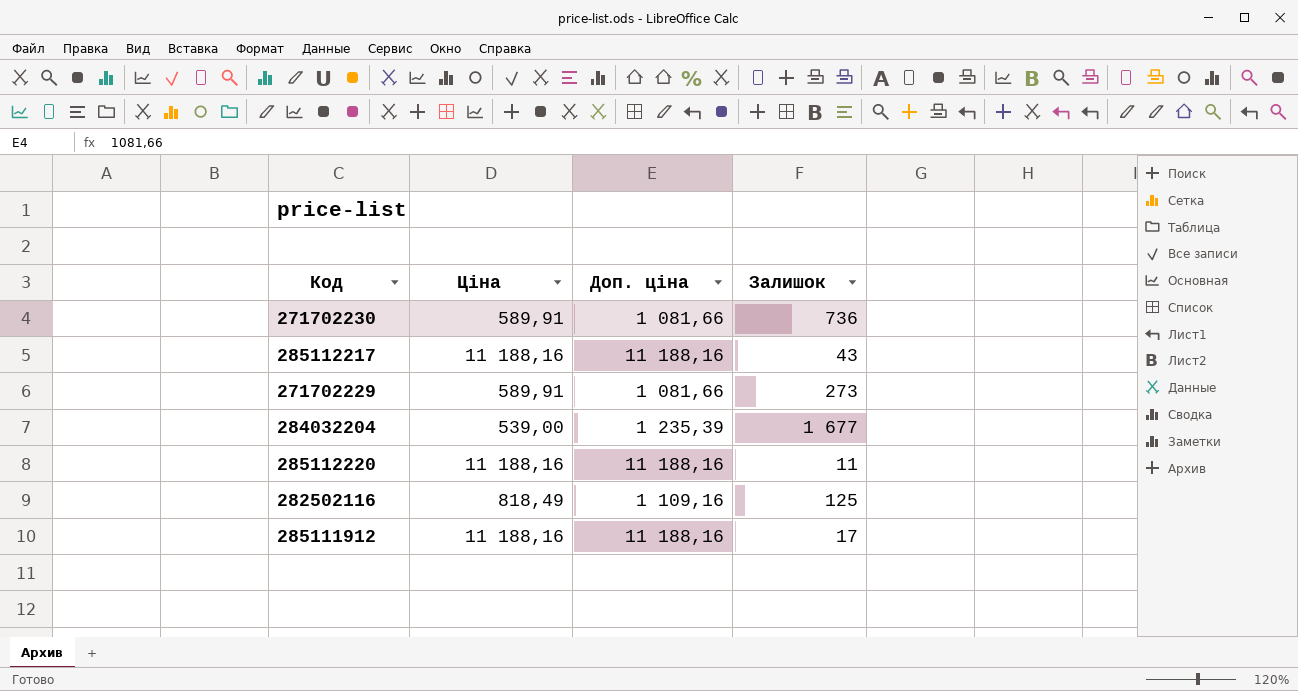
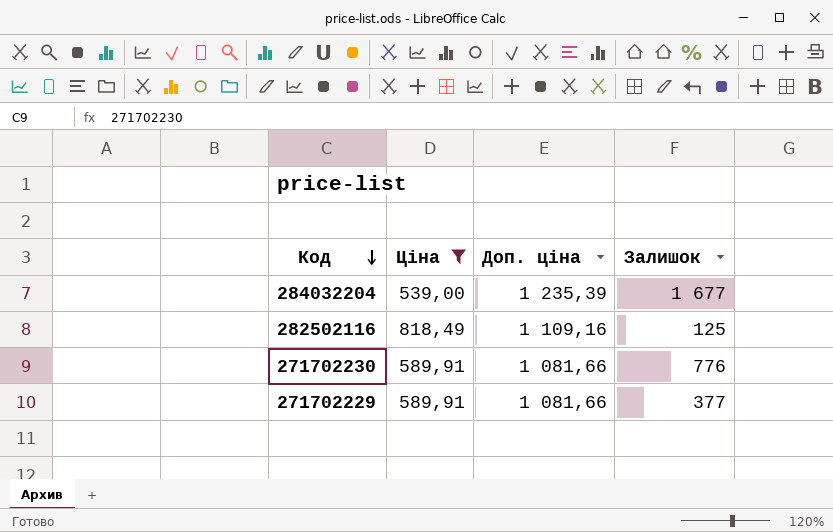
filter: none -> Ціна != 11 188,16
row order: none -> Код descending
271702230 | Залишок: 736 -> 776
271702229 | Залишок: 273 -> 377

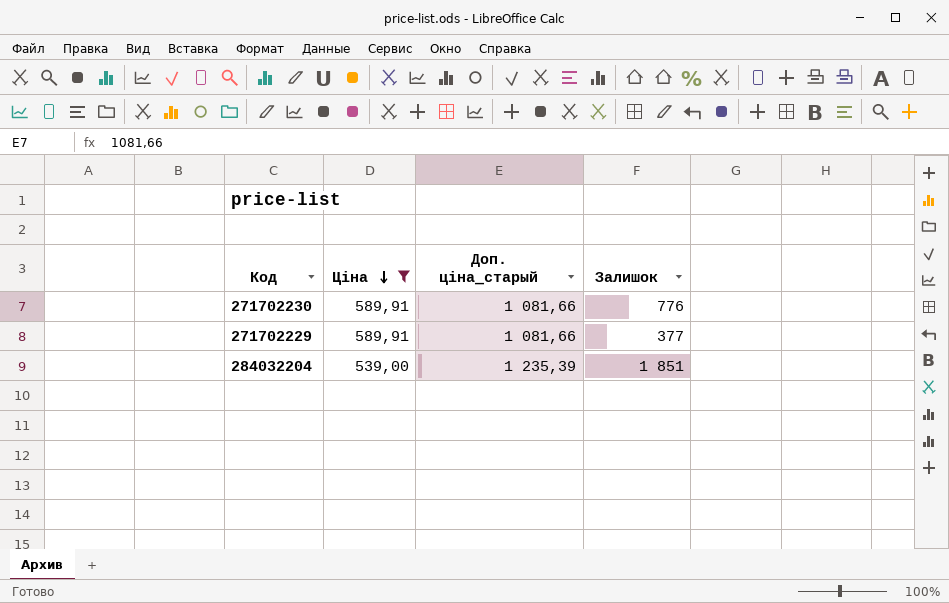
row order: Код descending -> Ціна descending
column name: Доп. ціна -> Доп. ціна_старый
row 282502116: 818,49 | 1 109,16 | 125 -> none
284032204 | Залишок: 1 677 -> 1 851

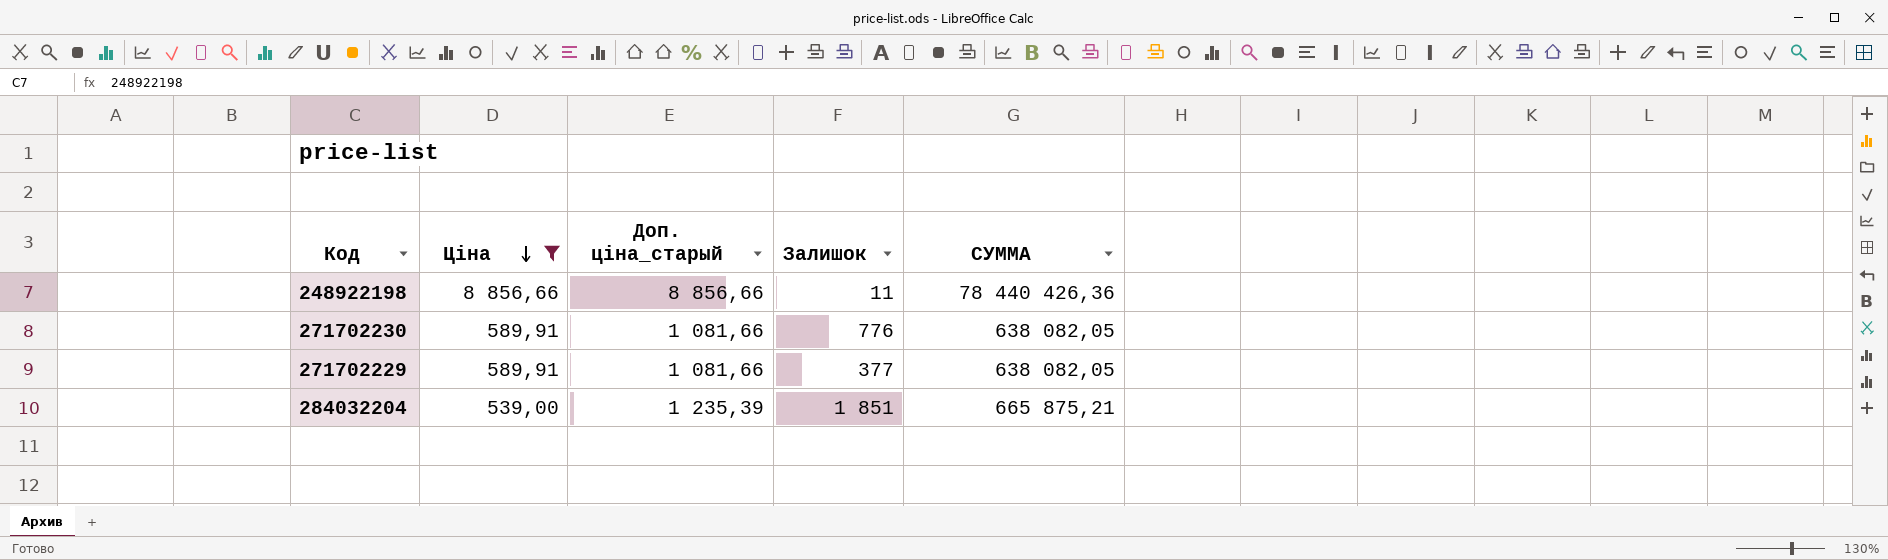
column СУММА | formula: none -> [Ціна] * [Доп. ціна_старый]
row 248922198: none -> 8 856,66 | 8 856,66 | 11 | 78 440 426,36

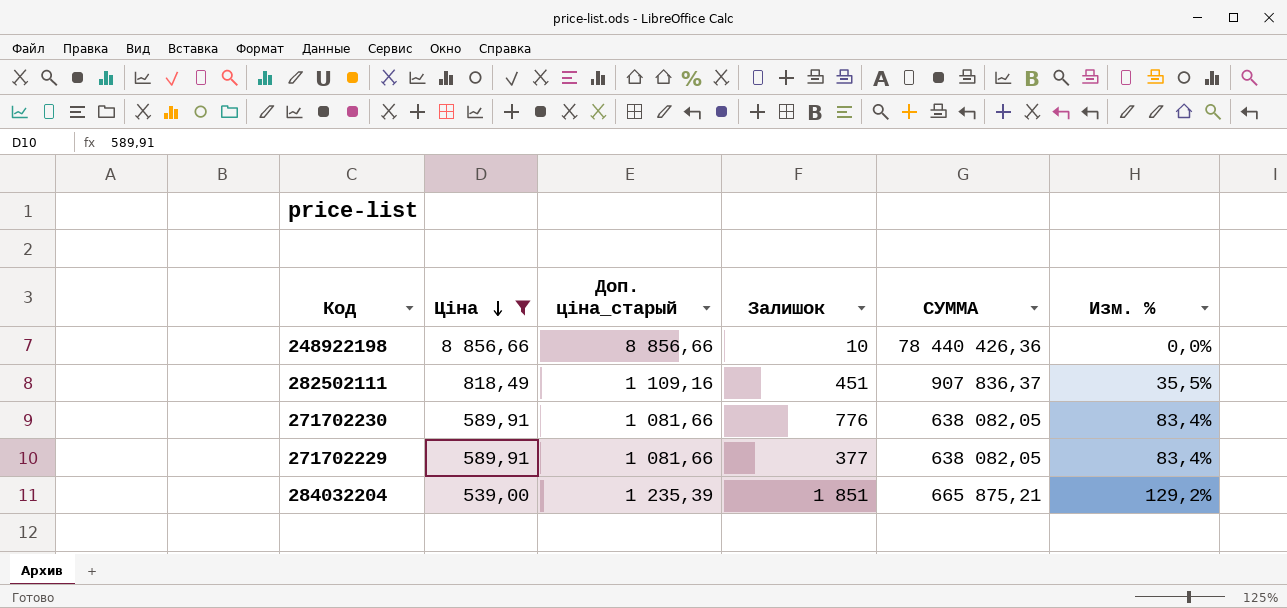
column Изм. % | formula: none -> ([Доп. ціна_старый] - [Ціна]) / [Ціна]
248922198 | Залишок: 11 -> 10
row 282502111: none -> 818,49 | 1 109,16 | 451 | 907 836,37 | 35,5%

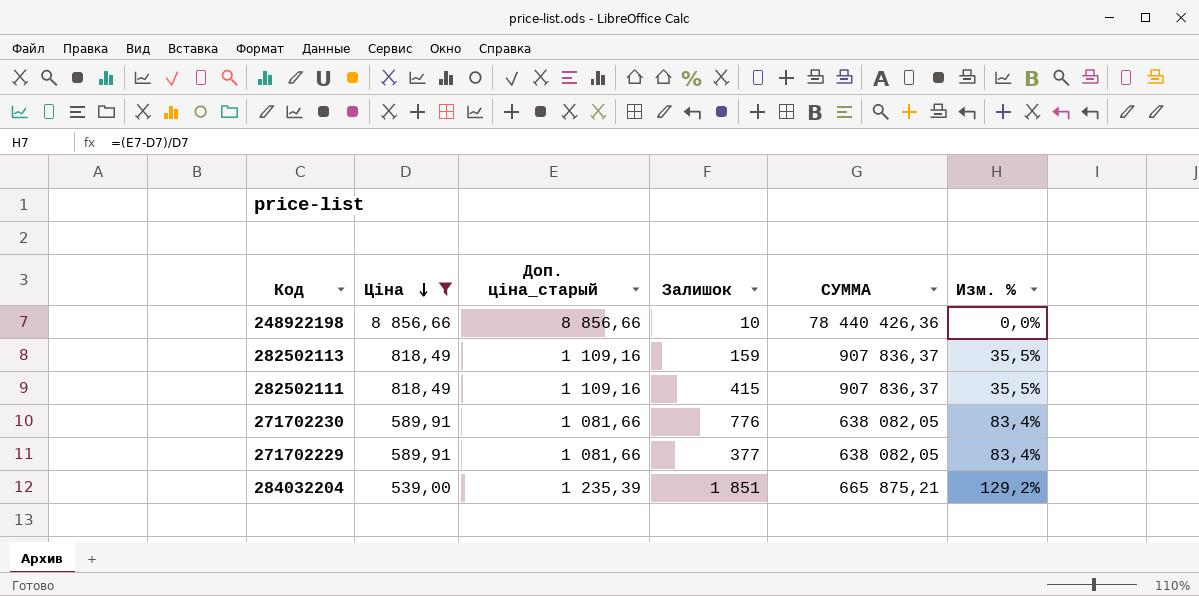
row 282502113: none -> 818,49 | 1 109,16 | 159 | 907 836,37 | 35,5%
282502111 | Залишок: 451 -> 415

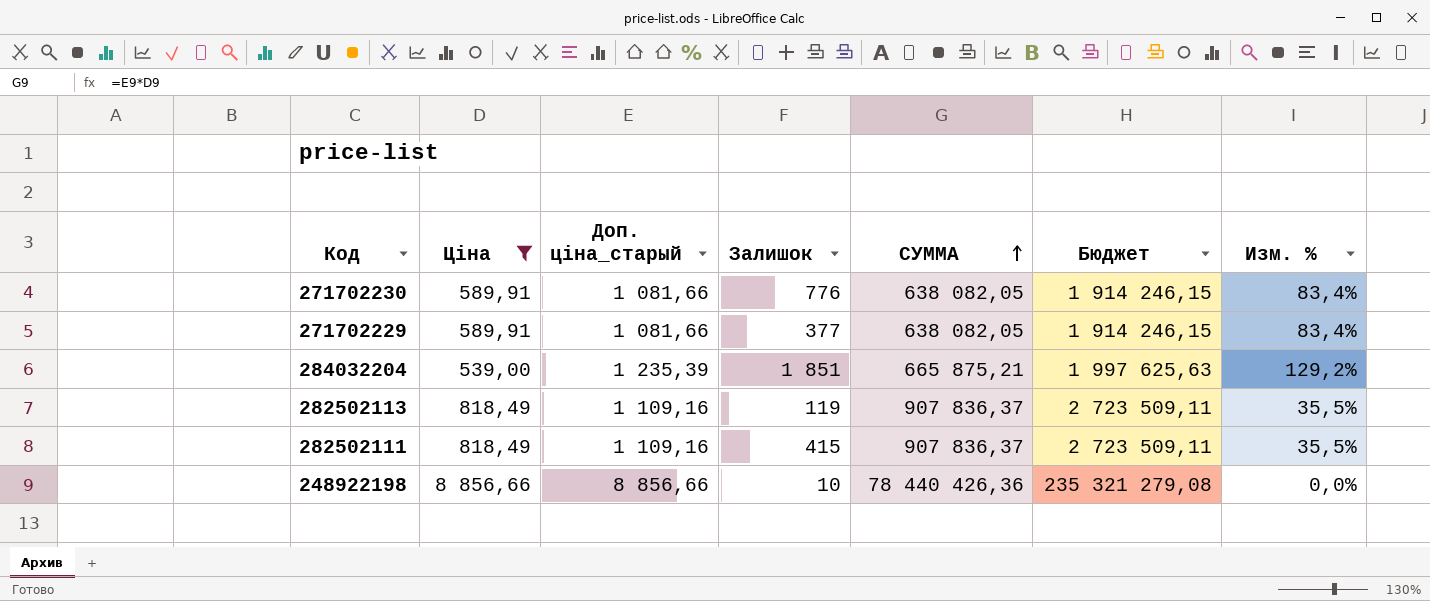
row order: Ціна descending -> СУММА ascending
column Бюджет | formula: none -> [СУММА] * 3
282502113 | Залишок: 159 -> 119

